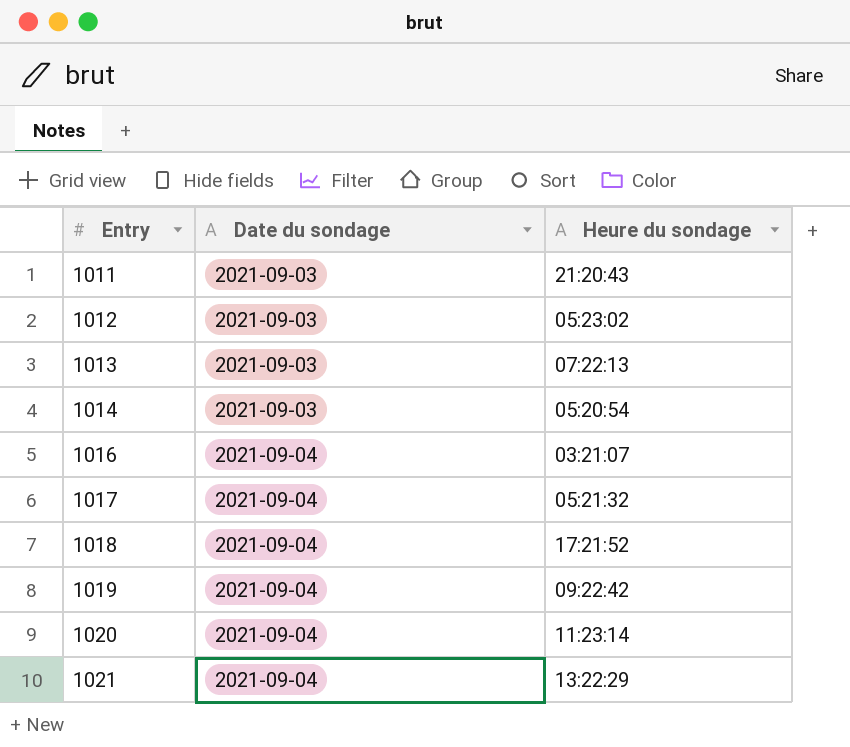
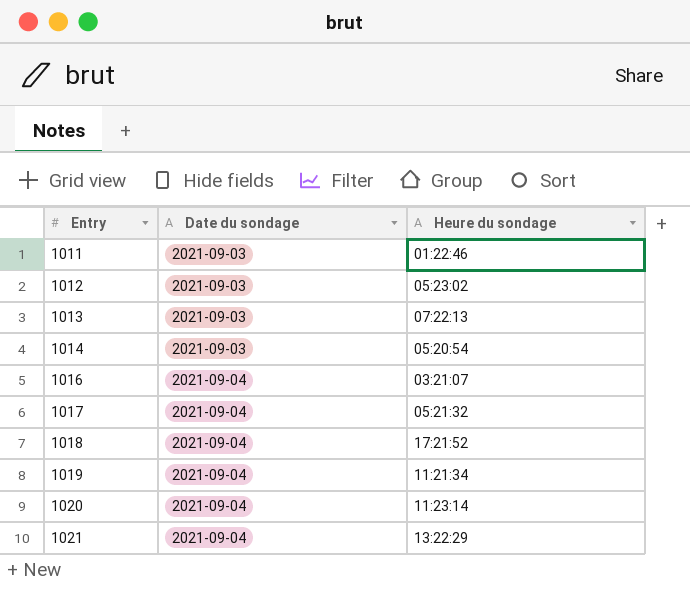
1011 | Heure du sondage: 21:20:43 -> 01:22:46
1019 | Heure du sondage: 09:22:42 -> 11:21:34

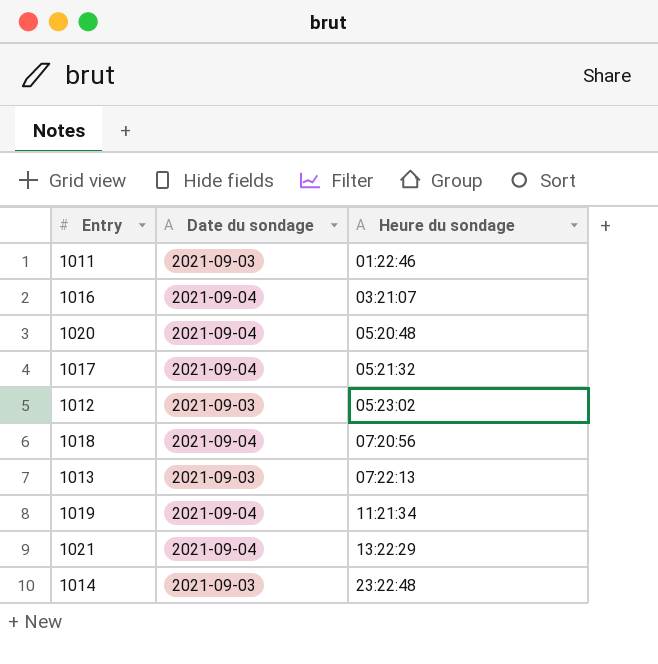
row order: Entry ascending -> Heure du sondage ascending
1020 | Heure du sondage: 11:23:14 -> 05:20:48
1018 | Heure du sondage: 17:21:52 -> 07:20:56
1014 | Heure du sondage: 05:20:54 -> 23:22:48

